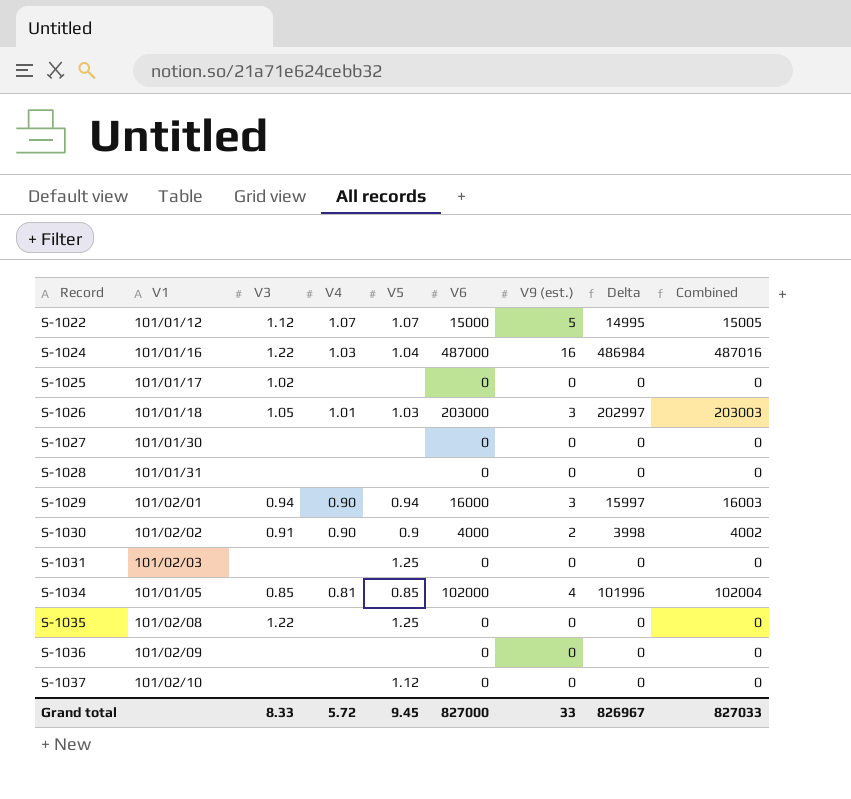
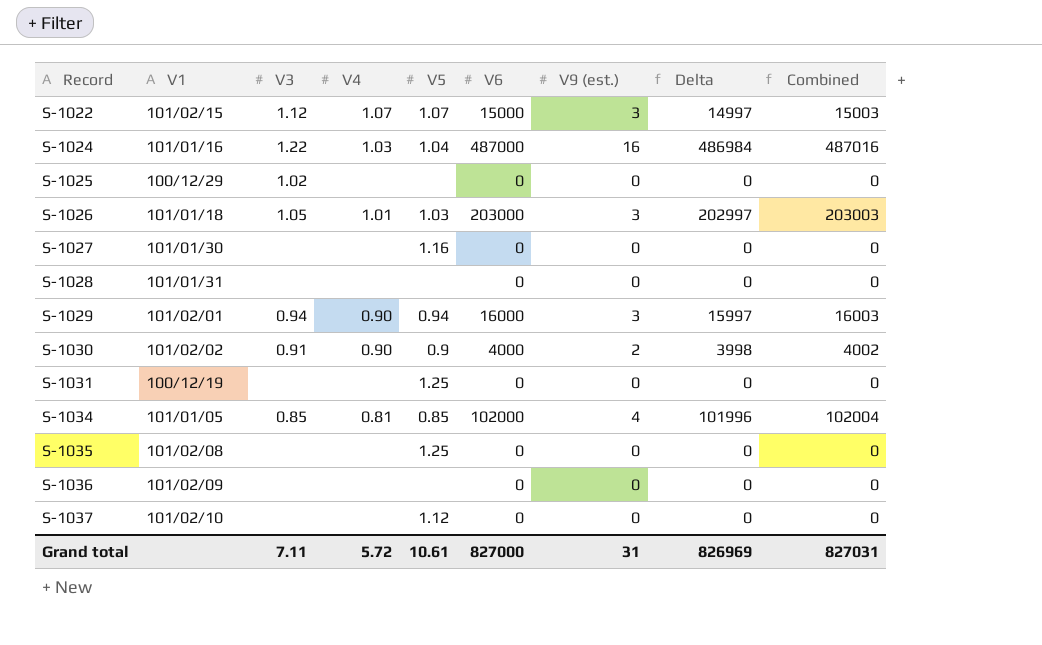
S-1022 | V1: 101/01/12 -> 101/02/15
S-1022 | V9 (est.): 5 -> 3
S-1022 | Delta: 14995 -> 14997
S-1022 | Combined: 15005 -> 15003
S-1025 | V1: 101/01/17 -> 100/12/29
S-1027 | V5: none -> 1.16
S-1031 | V1: 101/02/03 -> 100/12/19
S-1035 | V3: 1.22 -> none
Grand total | V3: 8.33 -> 7.11
Grand total | V5: 9.45 -> 10.61
Grand total | V9 (est.): 33 -> 31
Grand total | Delta: 826967 -> 826969
Grand total | Combined: 827033 -> 827031

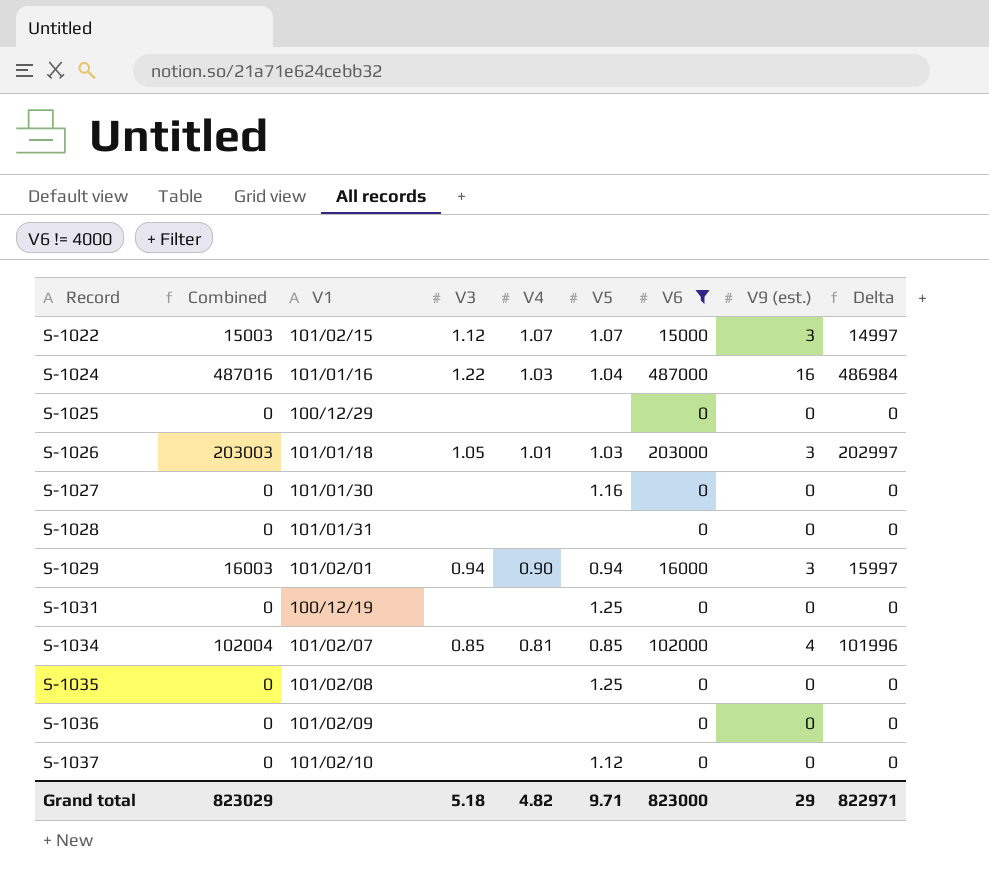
filter: none -> V6 != 4000
column Combined | position: 9 -> 2
S-1025 | V3: 1.02 -> none
S-1034 | V1: 101/01/05 -> 101/02/07
Grand total | Combined: 827031 -> 823029
Grand total | V3: 7.11 -> 5.18
Grand total | V4: 5.72 -> 4.82
Grand total | V5: 10.61 -> 9.71
Grand total | V6: 827000 -> 823000
Grand total | V9 (est.): 31 -> 29
Grand total | Delta: 826969 -> 822971

